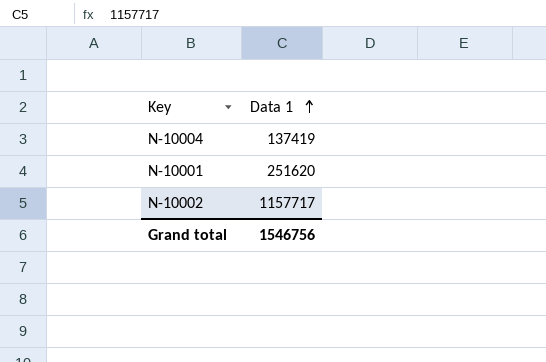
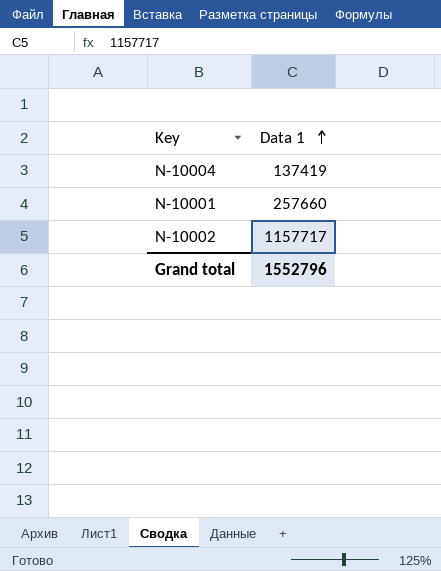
N-10001 | Data 1: 251620 -> 257660
Grand total | Data 1: 1546756 -> 1552796

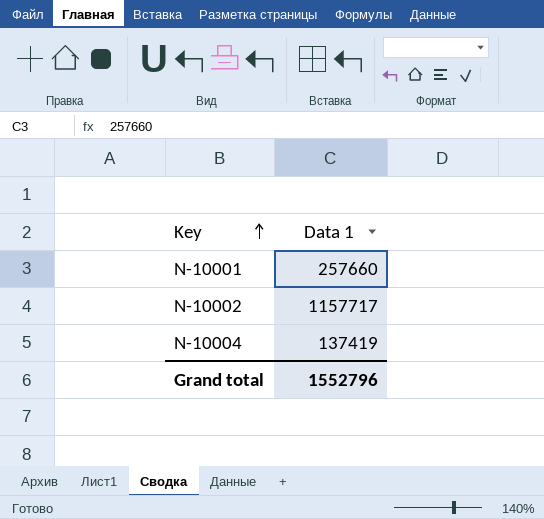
row order: Data 1 ascending -> Key ascending

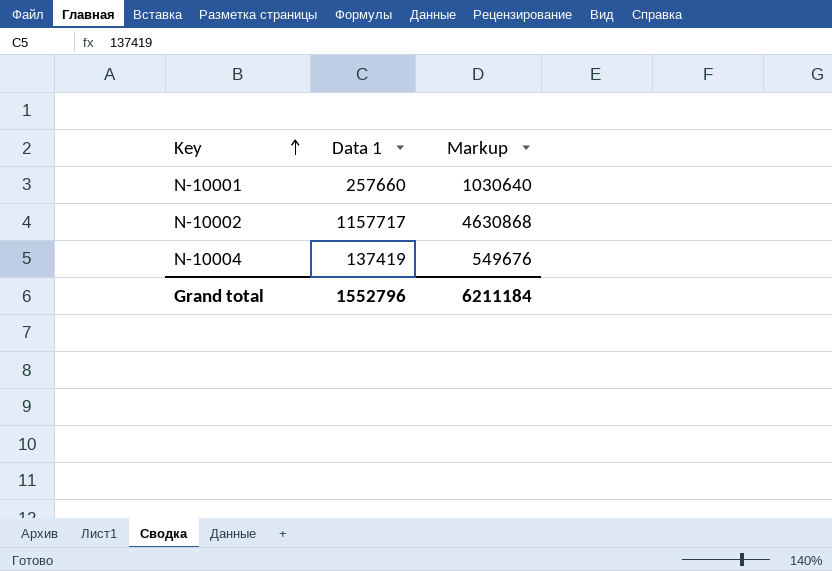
column Markup | formula: none -> [Data 1] * 4

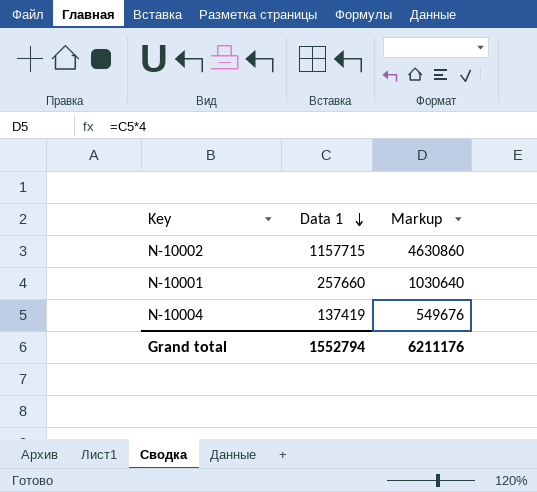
row order: Key ascending -> Data 1 descending
N-10002 | Data 1: 1157717 -> 1157715
N-10002 | Markup: 4630868 -> 4630860
Grand total | Data 1: 1552796 -> 1552794
Grand total | Markup: 6211184 -> 6211176

